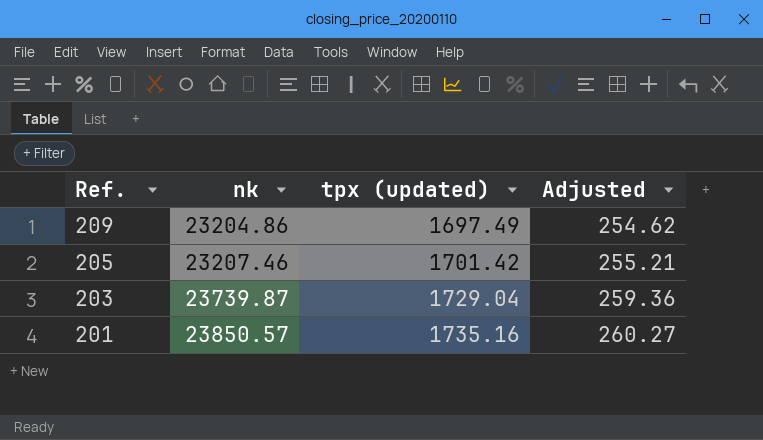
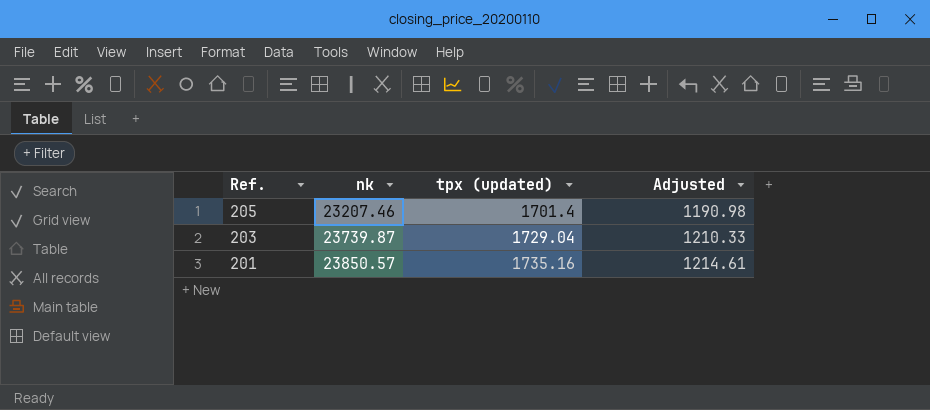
column Adjusted | formula: [tpx (updated)] * 0.15 -> [tpx (updated)] * 0.7
row 209: 23204.86 | 1697.49 | 254.62 -> none
205 | tpx (updated): 1701.42 -> 1701.4

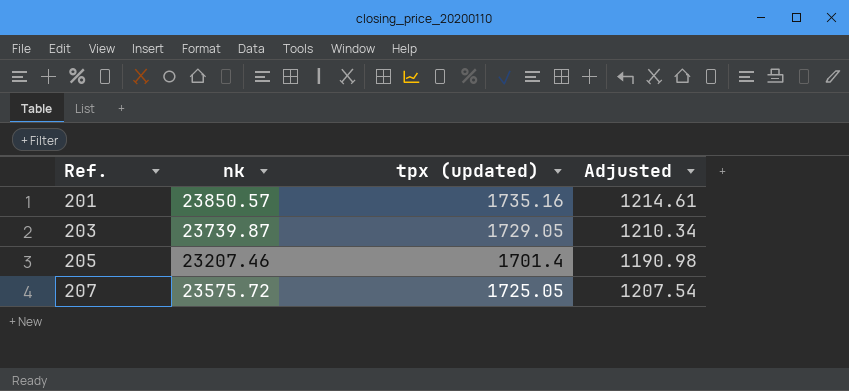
row order: Ref. descending -> Ref. ascending
203 | tpx (updated): 1729.04 -> 1729.05
203 | Adjusted: 1210.33 -> 1210.34
row 207: none -> 23575.72 | 1725.05 | 1207.54

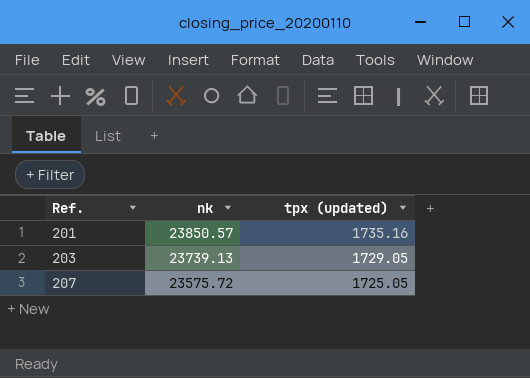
column Adjusted | formula: [tpx (updated)] * 0.7 -> none
row 205: 23207.46 | 1701.4 | 1190.98 -> none
203 | nk: 23739.87 -> 23739.13

